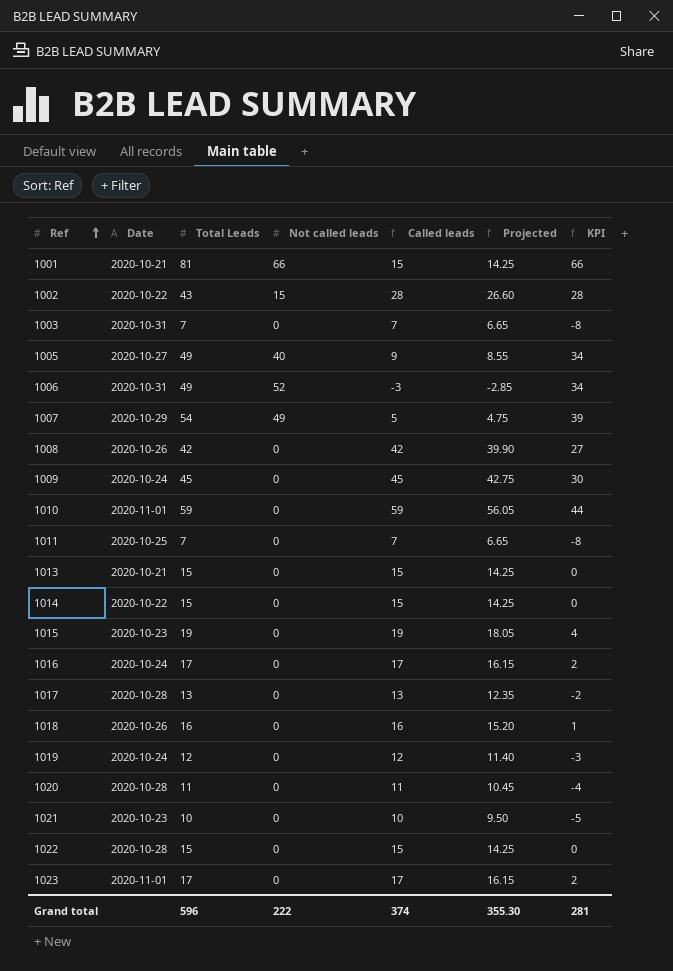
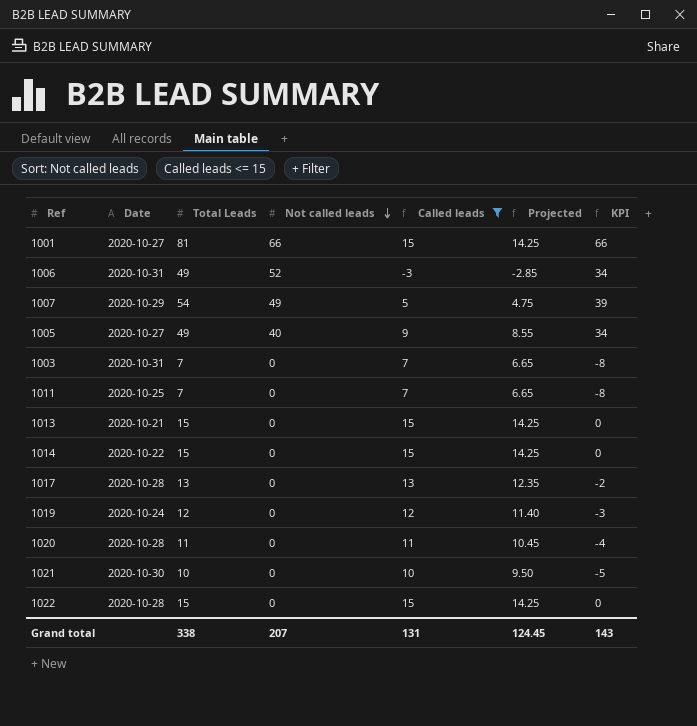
filter: none -> Called leads <= 15
row order: Ref ascending -> Not called leads descending
1001 | Date: 2020-10-21 -> 2020-10-27
1021 | Date: 2020-10-23 -> 2020-10-30
Grand total | Total Leads: 596 -> 338
Grand total | Not called leads: 222 -> 207
Grand total | Called leads: 374 -> 131
Grand total | Projected: 355.30 -> 124.45
Grand total | KPI: 281 -> 143

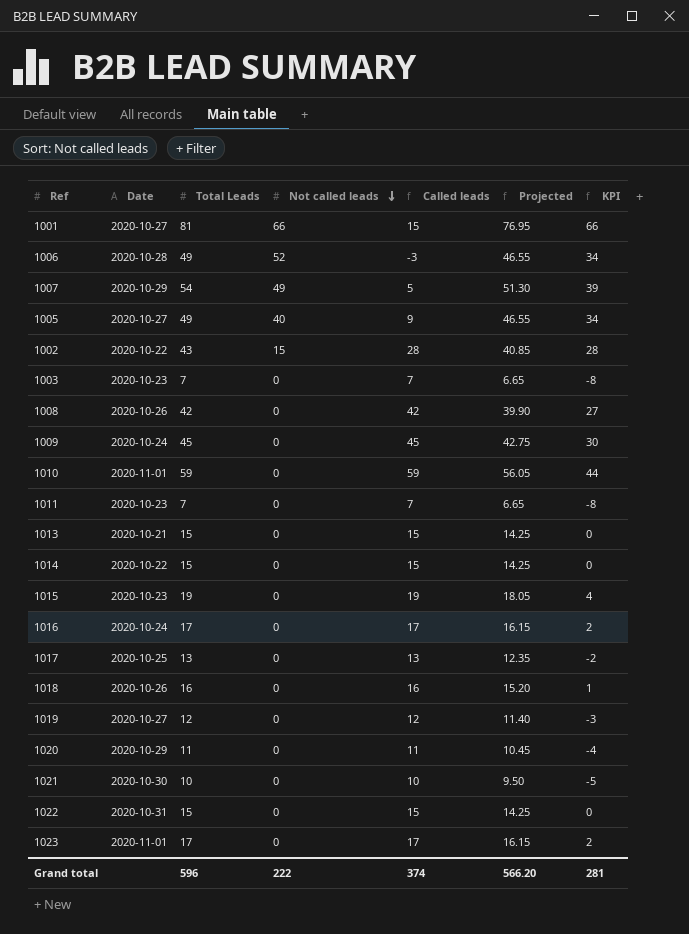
filter: Called leads <= 15 -> none
column Projected | formula: [Called leads] * 0.95 -> [Total Leads] * 0.95
1006 | Date: 2020-10-31 -> 2020-10-28
1003 | Date: 2020-10-31 -> 2020-10-23
1011 | Date: 2020-10-25 -> 2020-10-23
1017 | Date: 2020-10-28 -> 2020-10-25
1019 | Date: 2020-10-24 -> 2020-10-27
1020 | Date: 2020-10-28 -> 2020-10-29
1022 | Date: 2020-10-28 -> 2020-10-31
Grand total | Total Leads: 338 -> 596
Grand total | Not called leads: 207 -> 222
Grand total | Called leads: 131 -> 374
Grand total | Projected: 124.45 -> 566.20
Grand total | KPI: 143 -> 281

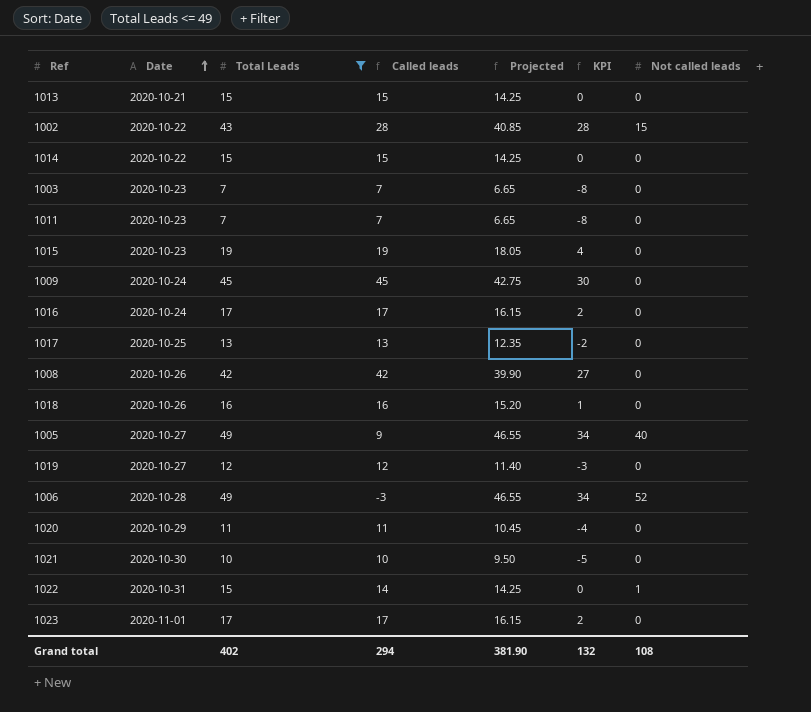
filter: none -> Total Leads <= 49
row order: Not called leads descending -> Date ascending
column Not called leads | position: 4 -> 7
1022 | Called leads: 15 -> 14
1022 | Not called leads: 0 -> 1
Grand total | Total Leads: 596 -> 402
Grand total | Called leads: 374 -> 294
Grand total | Projected: 566.20 -> 381.90
Grand total | KPI: 281 -> 132
Grand total | Not called leads: 222 -> 108

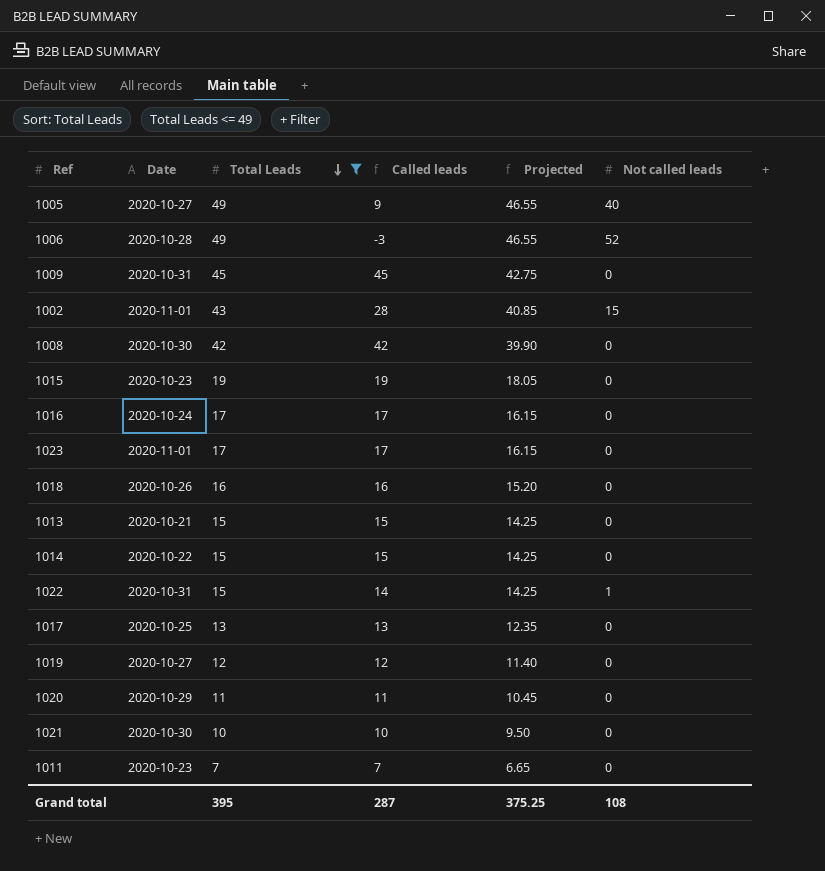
row order: Date ascending -> Total Leads descending
column KPI | formula: [Total Leads] - 15 -> none
row 1003: 2020-10-23 | 7 | 7 | 6.65 | -8 | 0 -> none
1009 | Date: 2020-10-24 -> 2020-10-31
1002 | Date: 2020-10-22 -> 2020-11-01
1008 | Date: 2020-10-26 -> 2020-10-30
Grand total | Total Leads: 402 -> 395
Grand total | Called leads: 294 -> 287
Grand total | Projected: 381.90 -> 375.25

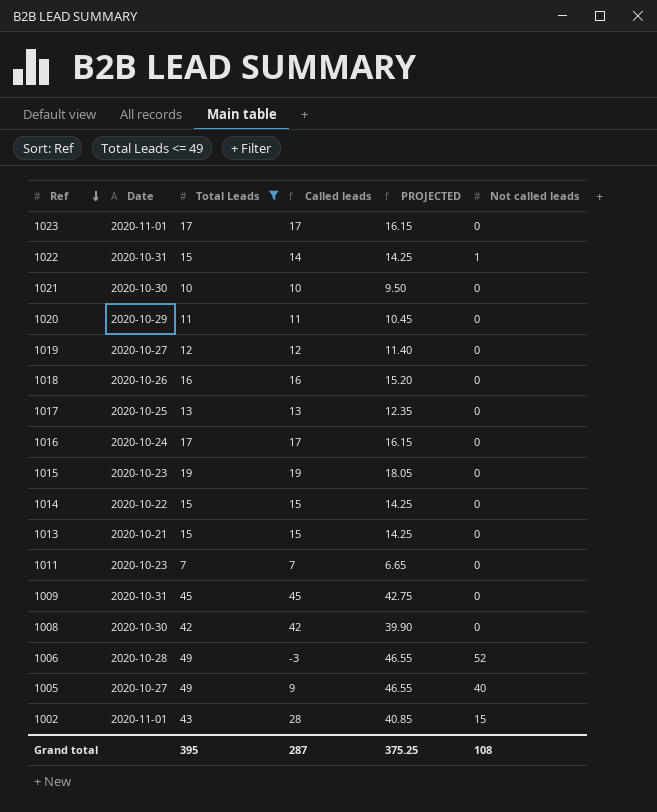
row order: Total Leads descending -> Ref descending
column name: Projected -> PROJECTED

